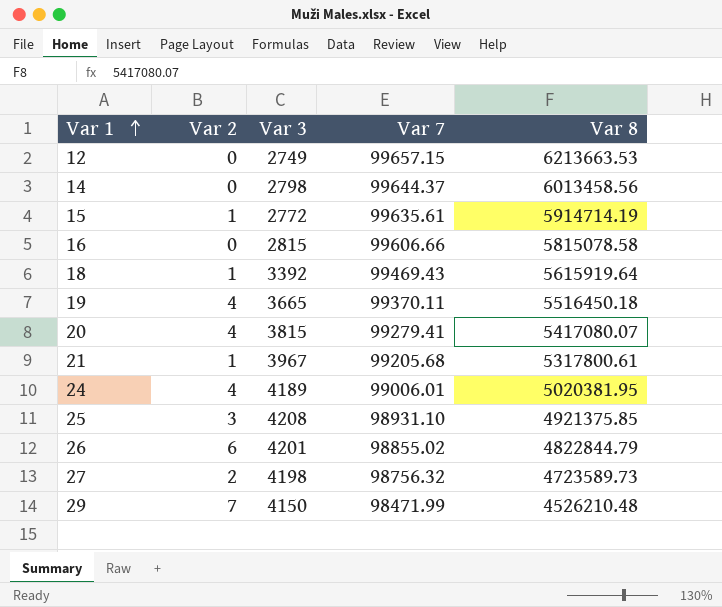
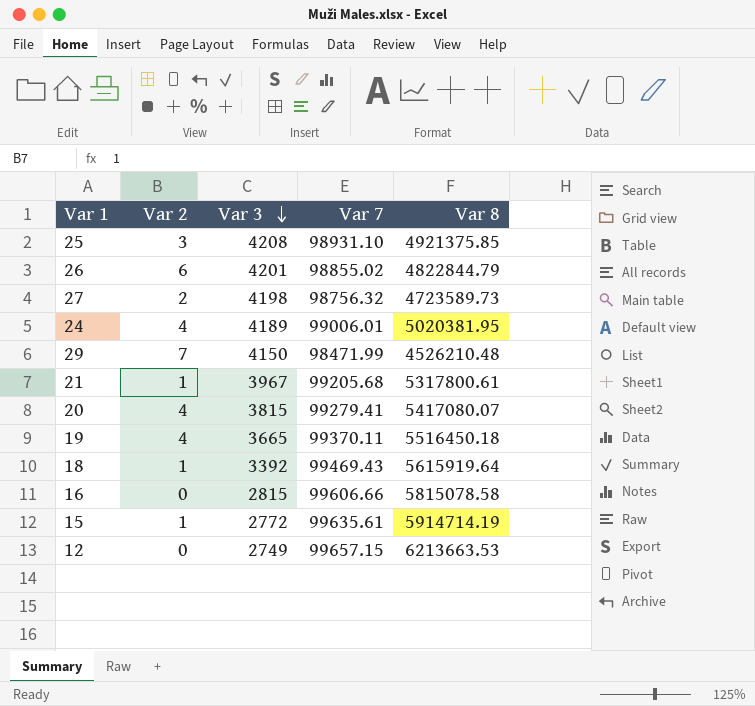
row order: Var 1 ascending -> Var 3 descending
row 14: 0 | 2798 | 99644.37 | 6013458.56 -> none

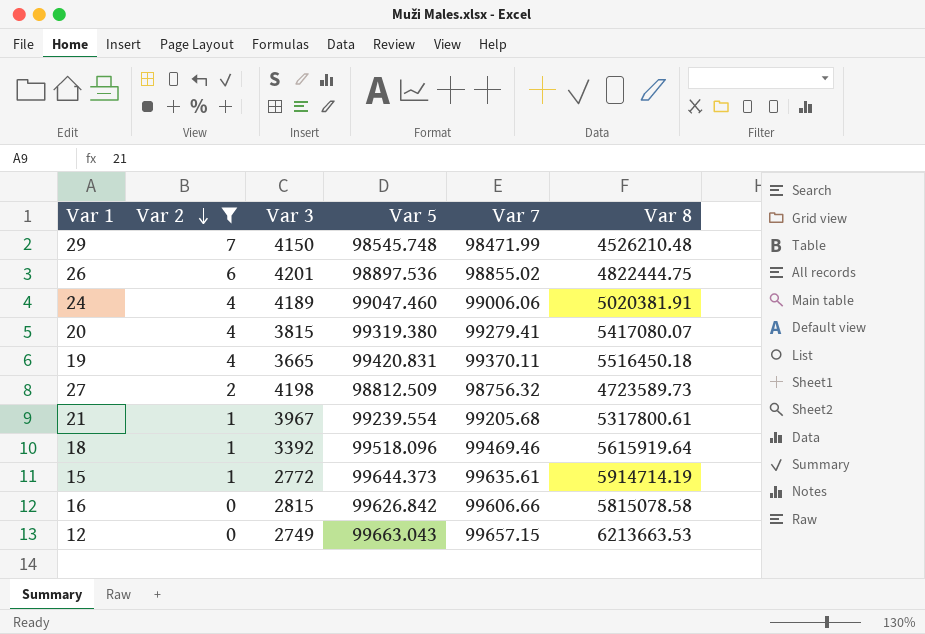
filter: none -> Var 2 != 3
row order: Var 3 descending -> Var 2 descending
column Var 5 | position: none -> 4
26 | Var 8: 4822844.79 -> 4822444.75
24 | Var 7: 99006.01 -> 99006.06
24 | Var 8: 5020381.95 -> 5020381.91
18 | Var 7: 99469.43 -> 99469.46

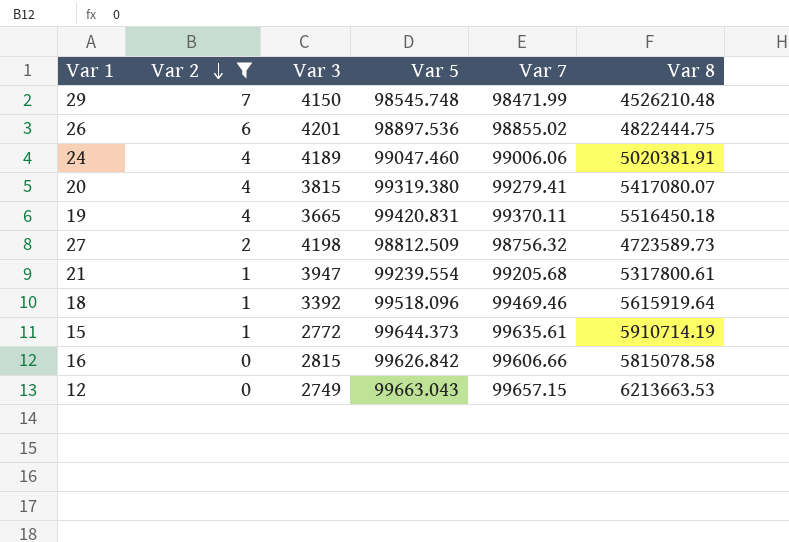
21 | Var 3: 3967 -> 3947
15 | Var 8: 5914714.19 -> 5910714.19

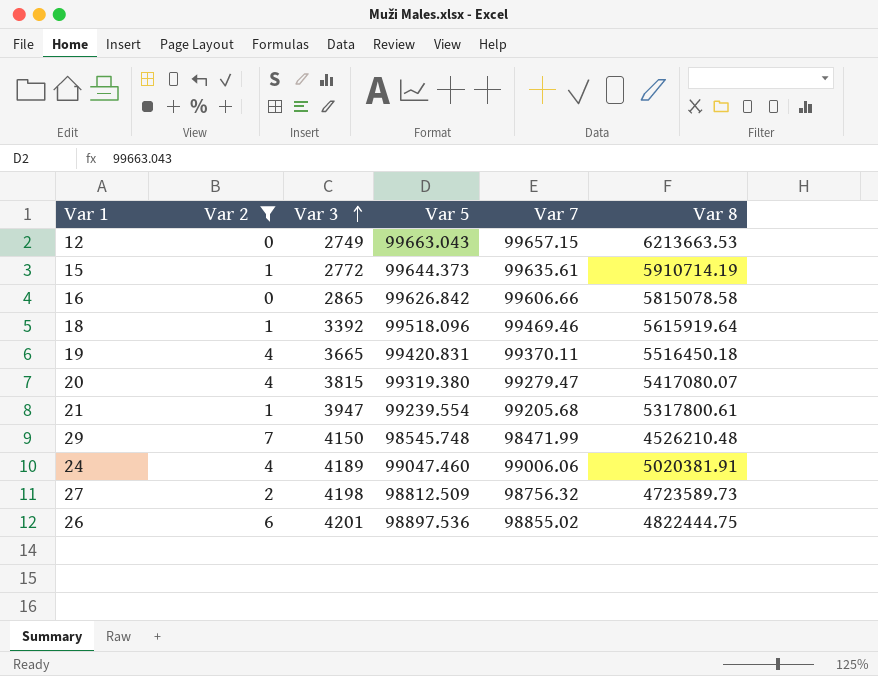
row order: Var 2 descending -> Var 3 ascending
16 | Var 3: 2815 -> 2865
20 | Var 7: 99279.41 -> 99279.47

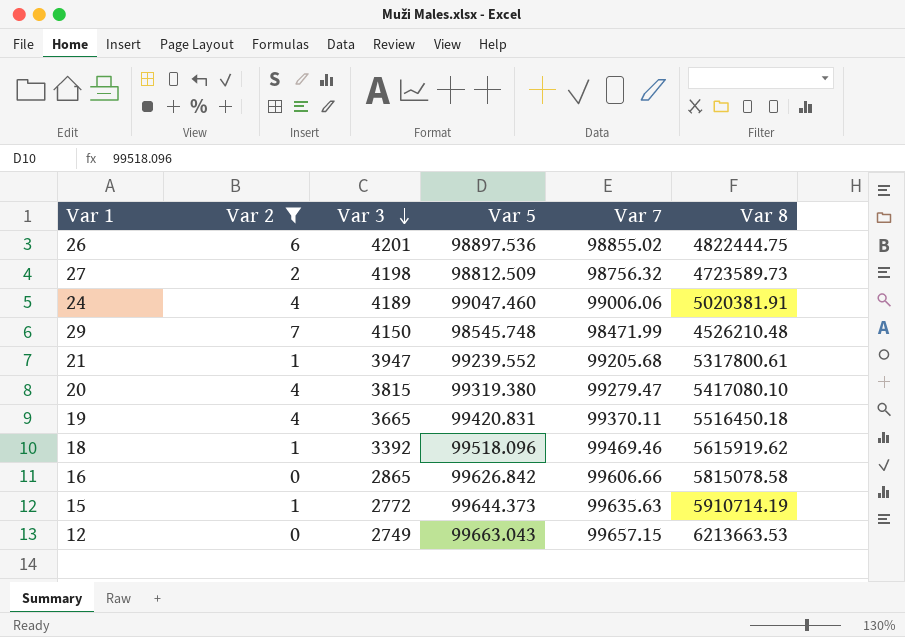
row order: Var 3 ascending -> Var 3 descending
21 | Var 5: 99239.554 -> 99239.552
20 | Var 8: 5417080.07 -> 5417080.10
18 | Var 8: 5615919.64 -> 5615919.62
15 | Var 7: 99635.61 -> 99635.63

